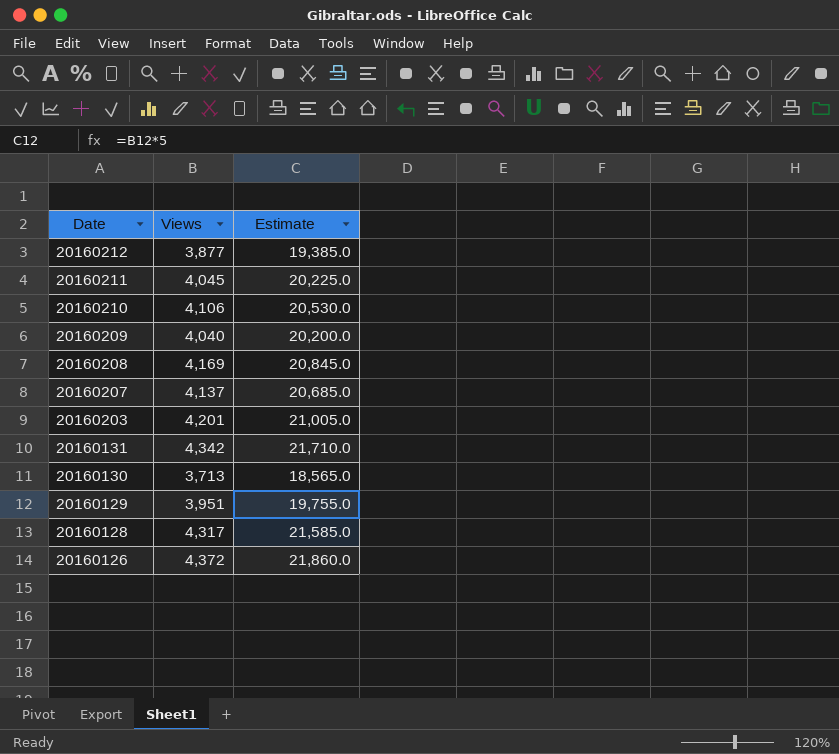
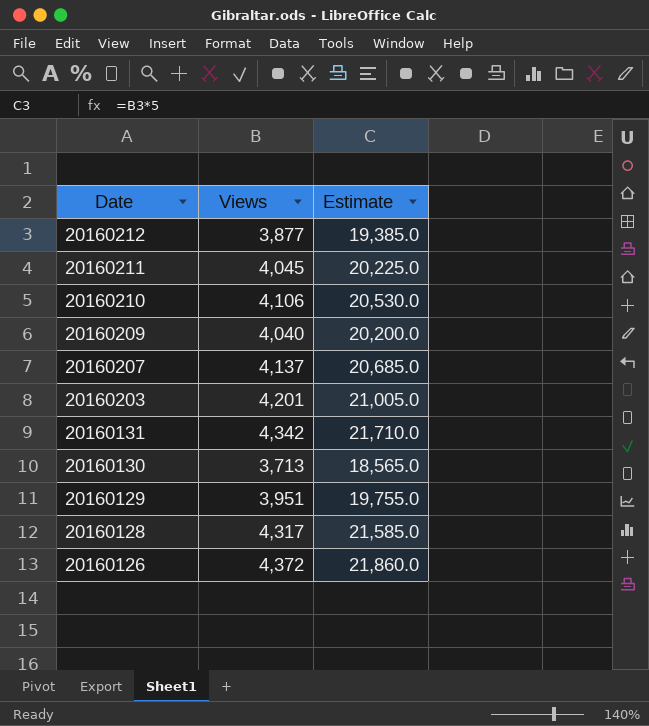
row 20160208: 4,169 | 20,845.0 -> none

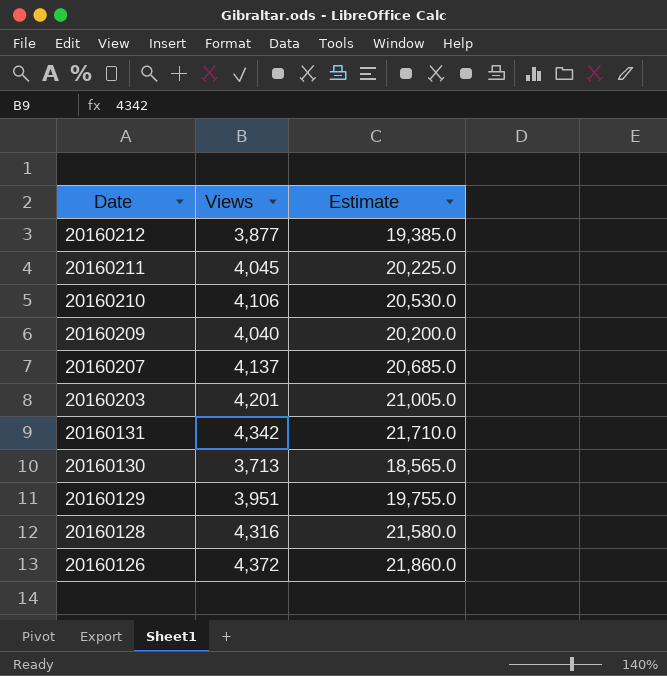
20160128 | Views: 4,317 -> 4,316
20160128 | Estimate: 21,585.0 -> 21,580.0

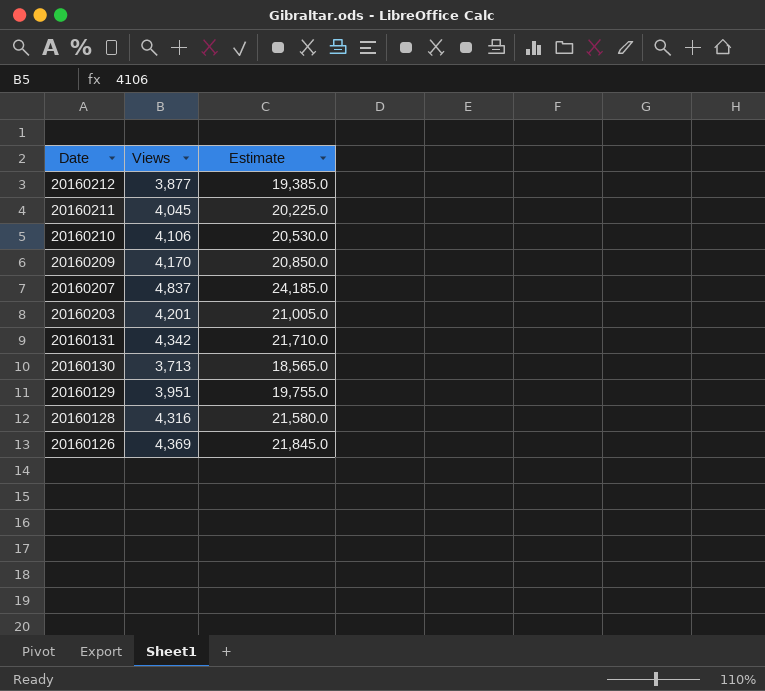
20160209 | Views: 4,040 -> 4,170
20160209 | Estimate: 20,200.0 -> 20,850.0
20160207 | Views: 4,137 -> 4,837
20160207 | Estimate: 20,685.0 -> 24,185.0
20160126 | Views: 4,372 -> 4,369
20160126 | Estimate: 21,860.0 -> 21,845.0

